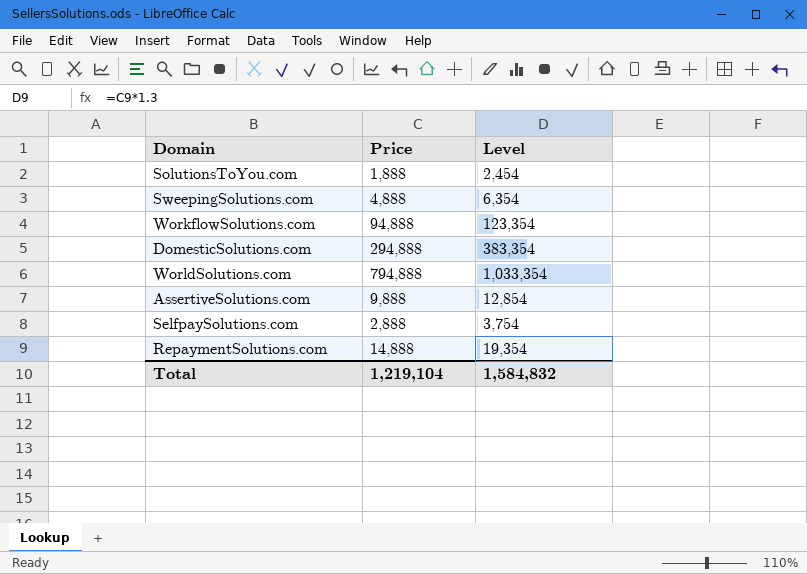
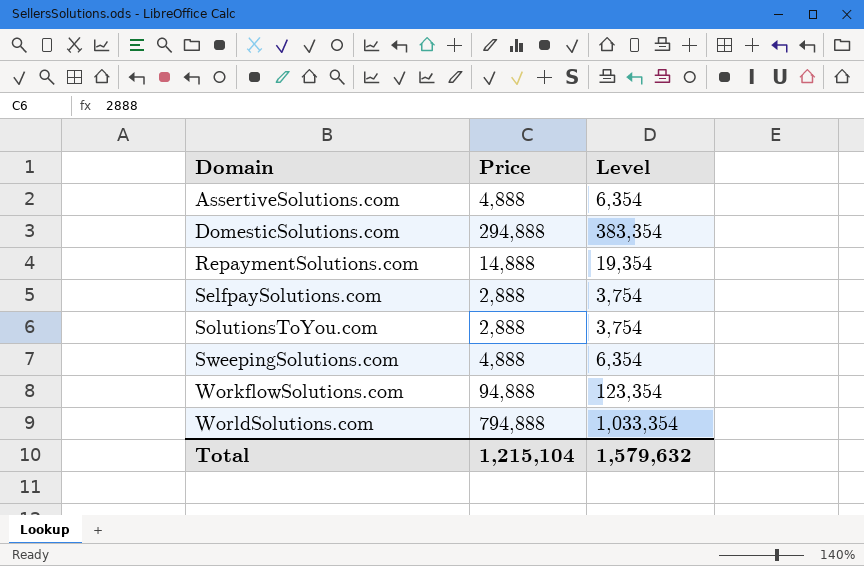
row order: none -> Domain ascending
AssertiveSolutions.com | Price: 9,888 -> 4,888
AssertiveSolutions.com | Level: 12,854 -> 6,354
SolutionsToYou.com | Price: 1,888 -> 2,888
SolutionsToYou.com | Level: 2,454 -> 3,754
Total | Price: 1,219,104 -> 1,215,104
Total | Level: 1,584,832 -> 1,579,632

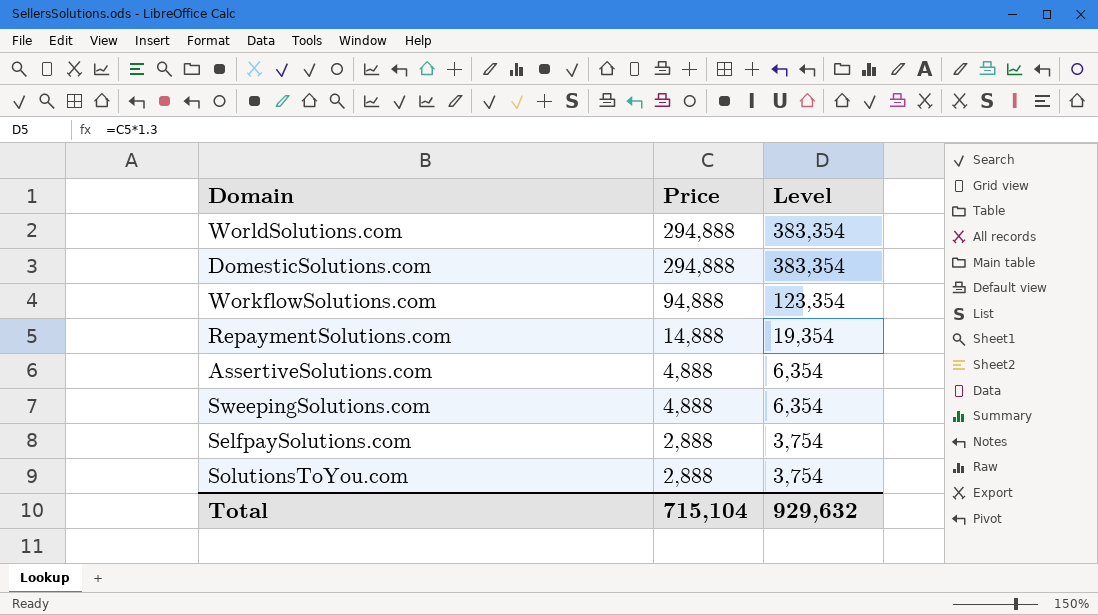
row order: Domain ascending -> Price descending
WorldSolutions.com | Price: 794,888 -> 294,888
WorldSolutions.com | Level: 1,033,354 -> 383,354
Total | Price: 1,215,104 -> 715,104
Total | Level: 1,579,632 -> 929,632

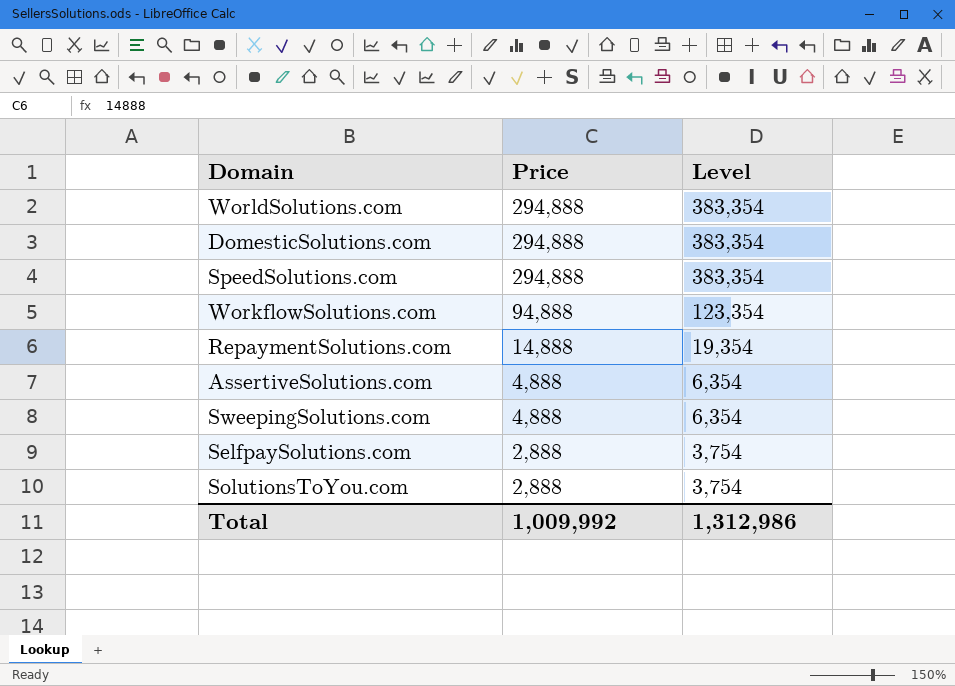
row SpeedSolutions.com: none -> 294,888 | 383,354
Total | Price: 715,104 -> 1,009,992
Total | Level: 929,632 -> 1,312,986

